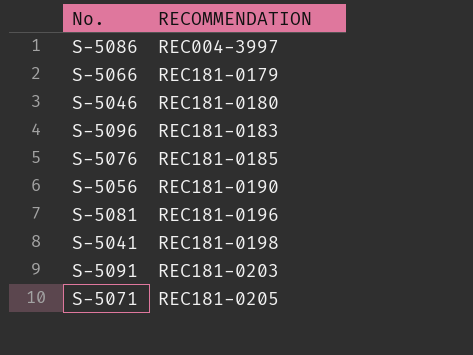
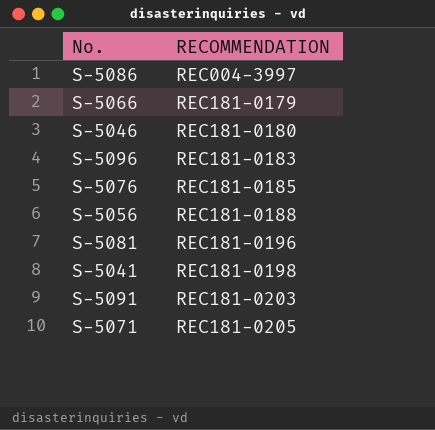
S-5056 | RECOMMENDATION: REC181-0190 -> REC181-0188

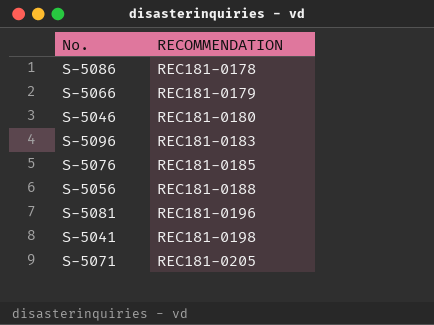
row S-5091: REC181-0203 -> none
S-5086 | RECOMMENDATION: REC004-3997 -> REC181-0178

